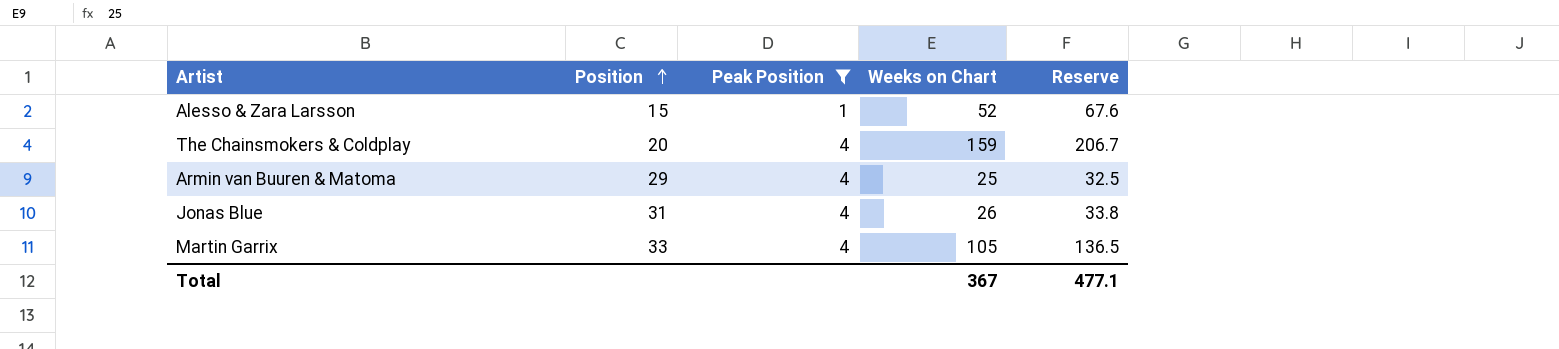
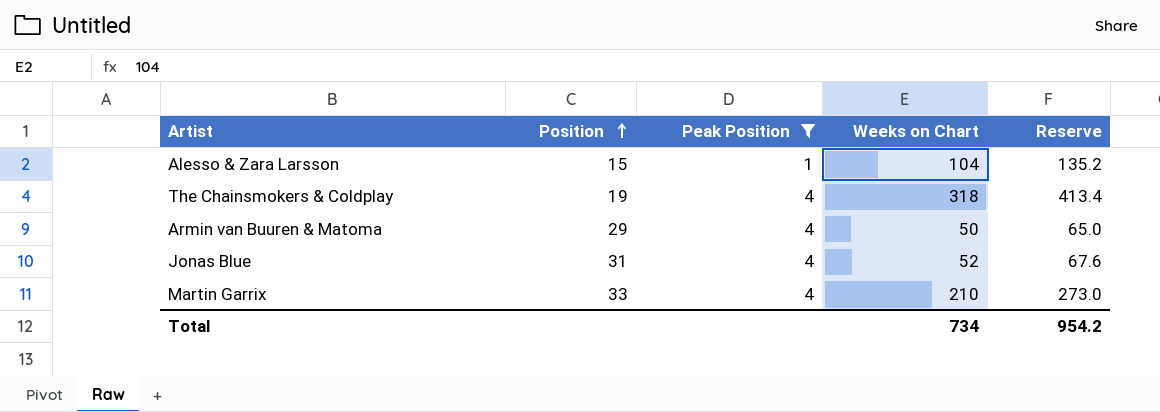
Alesso & Zara Larsson | Weeks on Chart: 52 -> 104
Alesso & Zara Larsson | Reserve: 67.6 -> 135.2
The Chainsmokers & Coldplay | Position: 20 -> 19
The Chainsmokers & Coldplay | Weeks on Chart: 159 -> 318
The Chainsmokers & Coldplay | Reserve: 206.7 -> 413.4
Armin van Buuren & Matoma | Weeks on Chart: 25 -> 50
Armin van Buuren & Matoma | Reserve: 32.5 -> 65.0
Jonas Blue | Weeks on Chart: 26 -> 52
Jonas Blue | Reserve: 33.8 -> 67.6
Martin Garrix | Weeks on Chart: 105 -> 210
Martin Garrix | Reserve: 136.5 -> 273.0
Total | Weeks on Chart: 367 -> 734
Total | Reserve: 477.1 -> 954.2

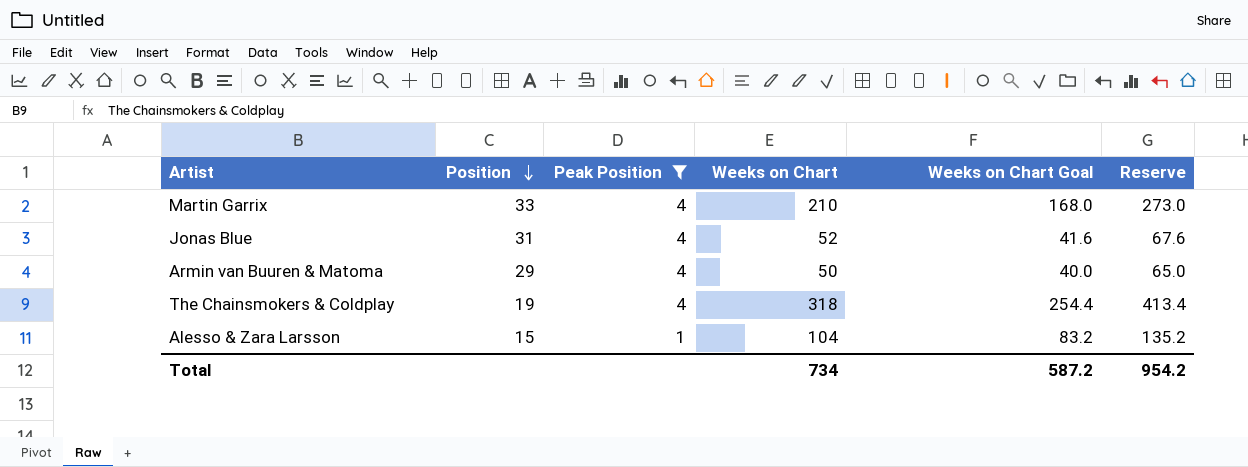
row order: Position ascending -> Position descending
column Weeks on Chart Goal | formula: none -> [Weeks on Chart] * 0.8

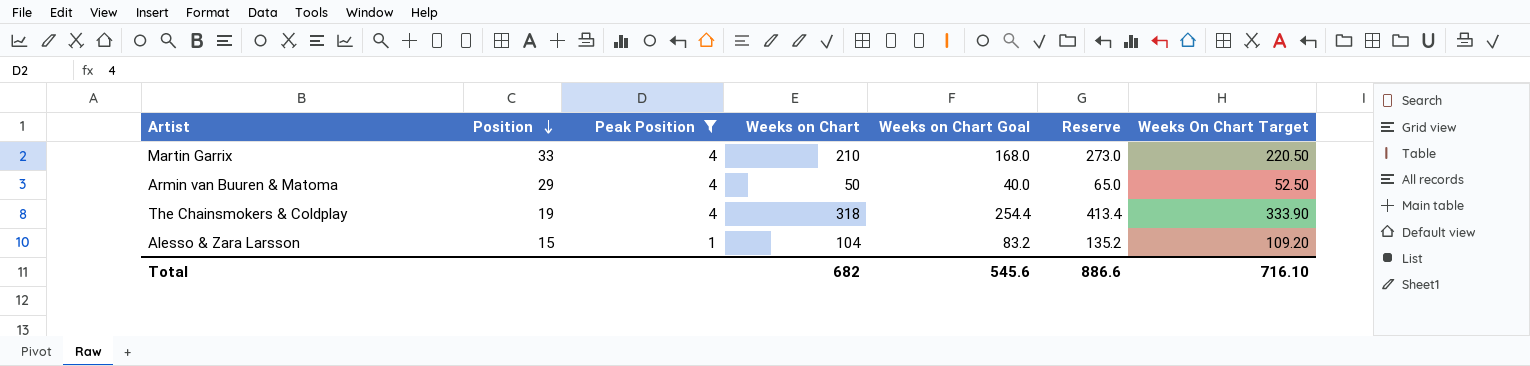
column Weeks On Chart Target | formula: none -> [Weeks on Chart] * 1.05
row Jonas Blue: 31 | 4 | 52 | 41.6 | 67.6 -> none
Total | Weeks on Chart: 734 -> 682
Total | Weeks on Chart Goal: 587.2 -> 545.6
Total | Reserve: 954.2 -> 886.6

